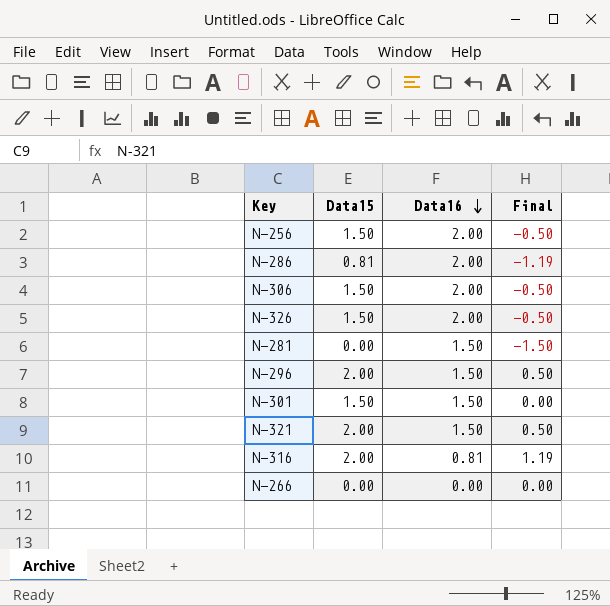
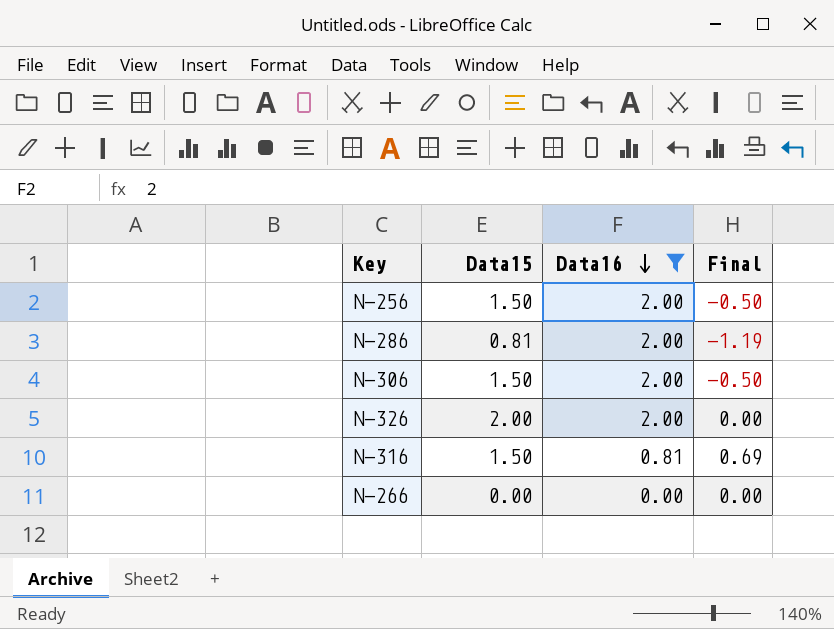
filter: none -> Data16 != 1.50
N-326 | Data15: 1.50 -> 2.00
N-326 | Final: -0.50 -> 0.00
N-316 | Data15: 2.00 -> 1.50
N-316 | Final: 1.19 -> 0.69

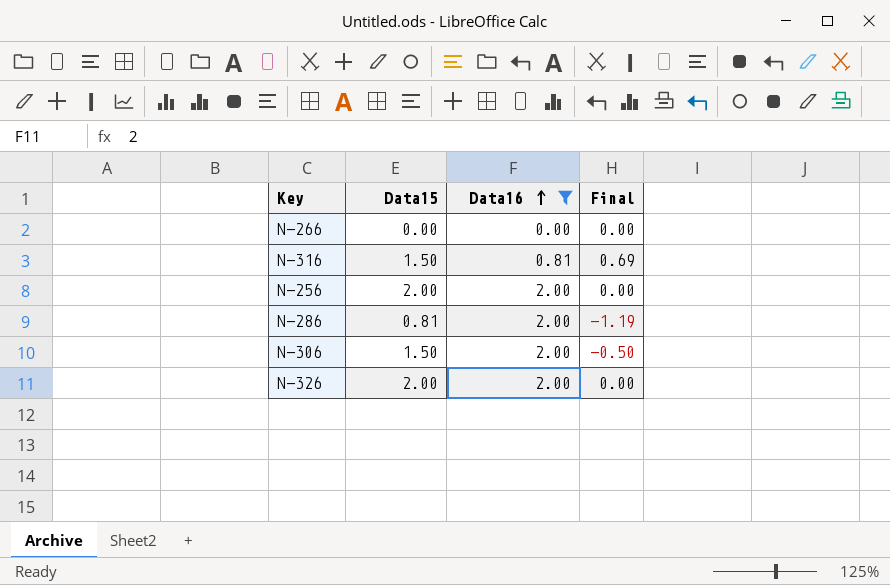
row order: Data16 descending -> Data16 ascending
N-256 | Data15: 1.50 -> 2.00
N-256 | Final: -0.50 -> 0.00

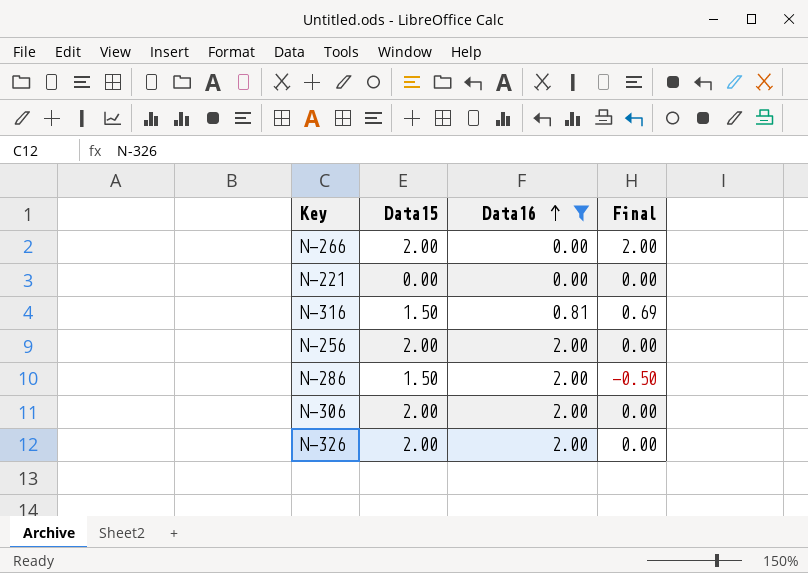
N-266 | Data15: 0.00 -> 2.00
N-266 | Final: 0.00 -> 2.00
row N-221: none -> 0.00 | 0.00 | 0.00
N-286 | Data15: 0.81 -> 1.50
N-286 | Final: -1.19 -> -0.50
N-306 | Data15: 1.50 -> 2.00
N-306 | Final: -0.50 -> 0.00

